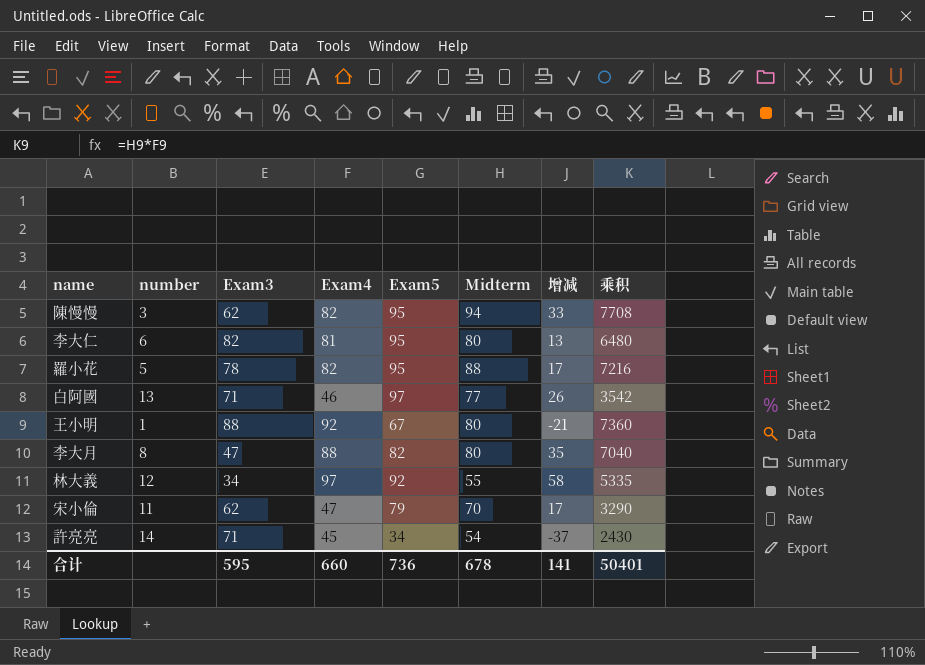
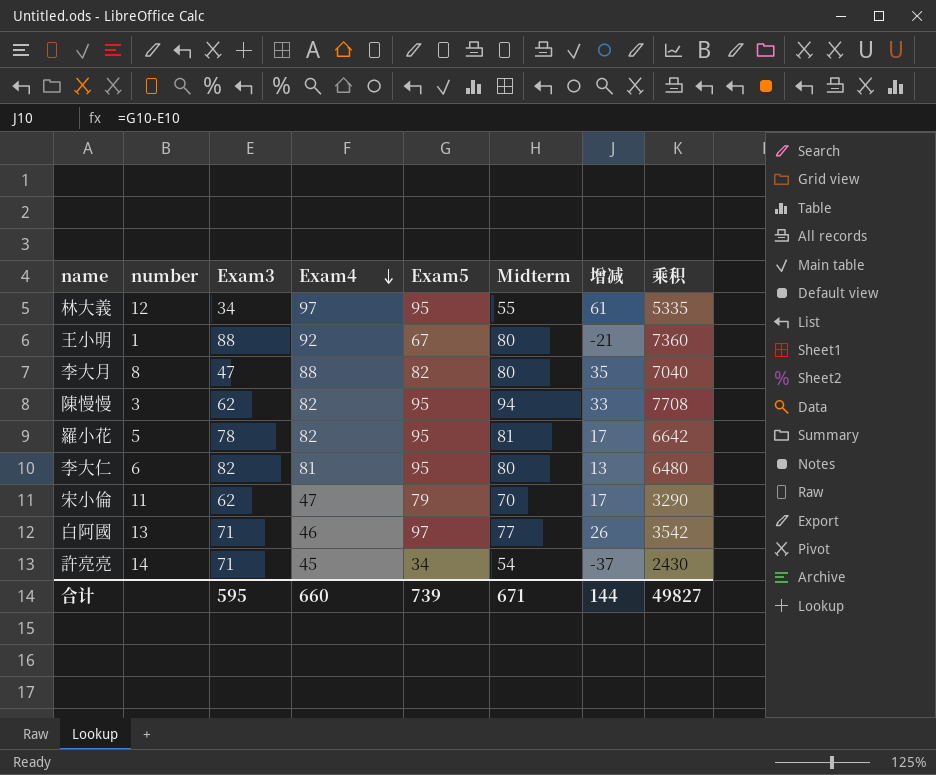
row order: none -> Exam4 descending
林大義 | Exam5: 92 -> 95
林大義 | 增减: 58 -> 61
羅小花 | Midterm: 88 -> 81
羅小花 | 乘积: 7216 -> 6642
合计 | Exam5: 736 -> 739
合计 | Midterm: 678 -> 671
合计 | 增减: 141 -> 144
合计 | 乘积: 50401 -> 49827

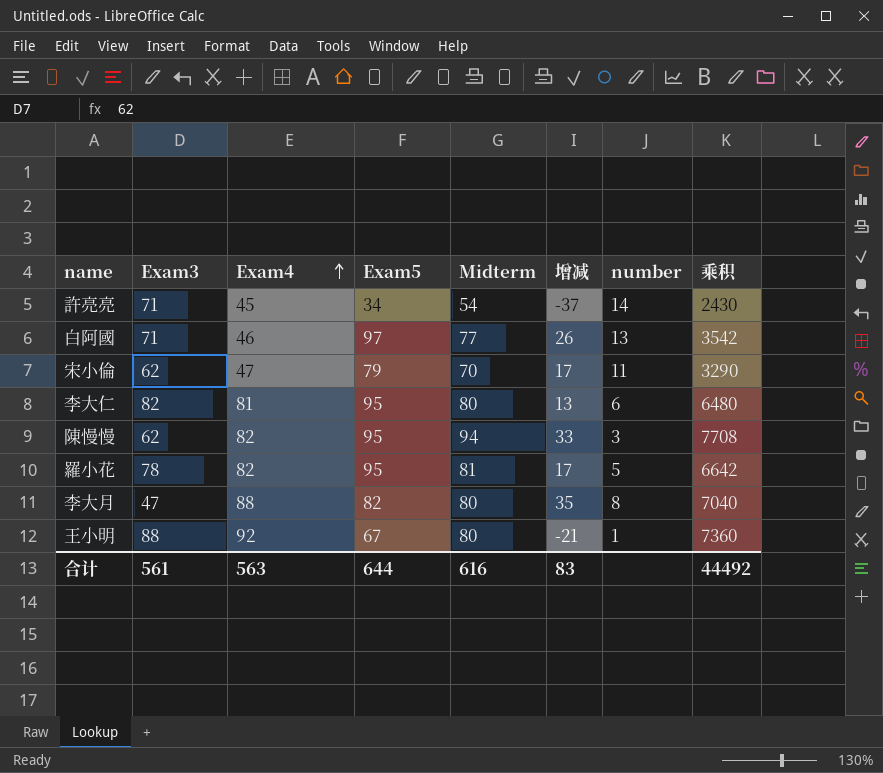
row order: Exam4 descending -> Exam4 ascending
column number | position: 2 -> 7
row 林大義: 12 | 34 | 97 | 95 | 55 | 61 | 5335 -> none
合计 | Exam3: 595 -> 561
合计 | Exam4: 660 -> 563
合计 | Exam5: 739 -> 644
合计 | Midterm: 671 -> 616
合计 | 增减: 144 -> 83
合计 | 乘积: 49827 -> 44492

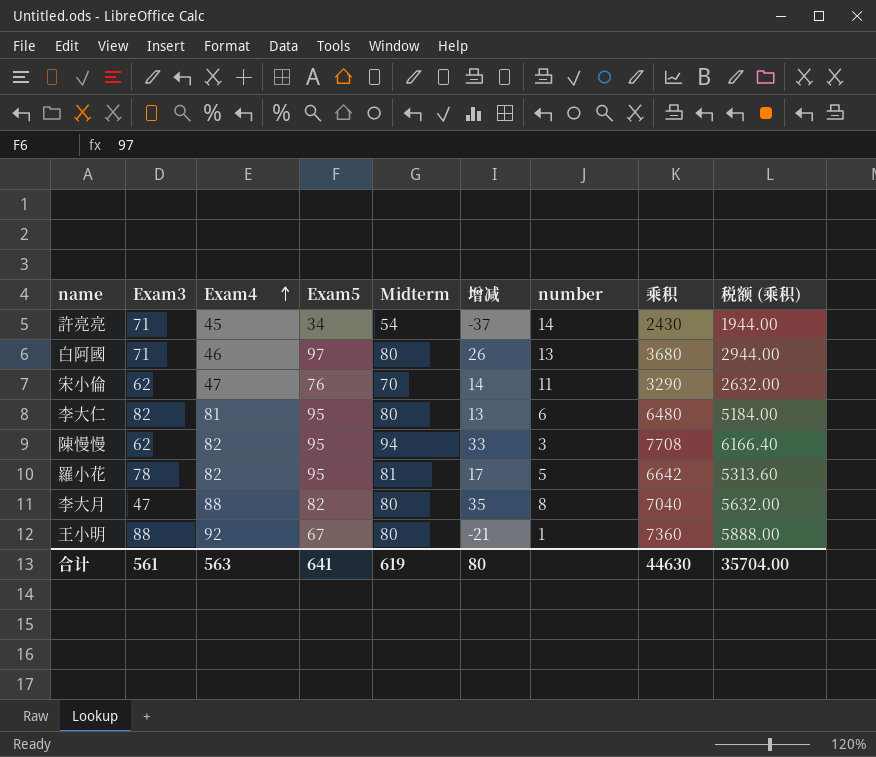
column 税额 (乘积) | formula: none -> [乘积] * 0.8
白阿國 | Midterm: 77 -> 80
白阿國 | 乘积: 3542 -> 3680
宋小倫 | Exam5: 79 -> 76
宋小倫 | 增减: 17 -> 14
合计 | Exam5: 644 -> 641
合计 | Midterm: 616 -> 619
合计 | 增减: 83 -> 80
合计 | 乘积: 44492 -> 44630

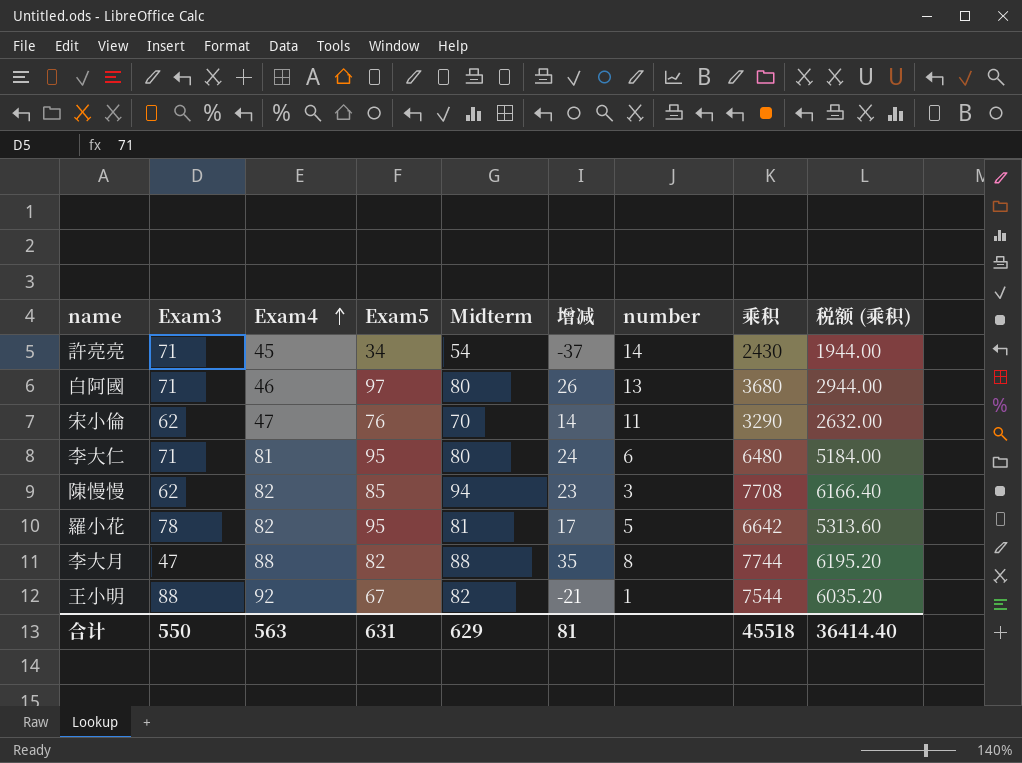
李大仁 | Exam3: 82 -> 71
李大仁 | 增减: 13 -> 24
陳慢慢 | Exam5: 95 -> 85
陳慢慢 | 增减: 33 -> 23
李大月 | Midterm: 80 -> 88
李大月 | 乘积: 7040 -> 7744
李大月 | 税额 (乘积): 5632.00 -> 6195.20
王小明 | Midterm: 80 -> 82
王小明 | 乘积: 7360 -> 7544
王小明 | 税额 (乘积): 5888.00 -> 6035.20
合计 | Exam3: 561 -> 550
合计 | Exam5: 641 -> 631
合计 | Midterm: 619 -> 629
合计 | 增减: 80 -> 81
合计 | 乘积: 44630 -> 45518
合计 | 税额 (乘积): 35704.00 -> 36414.40

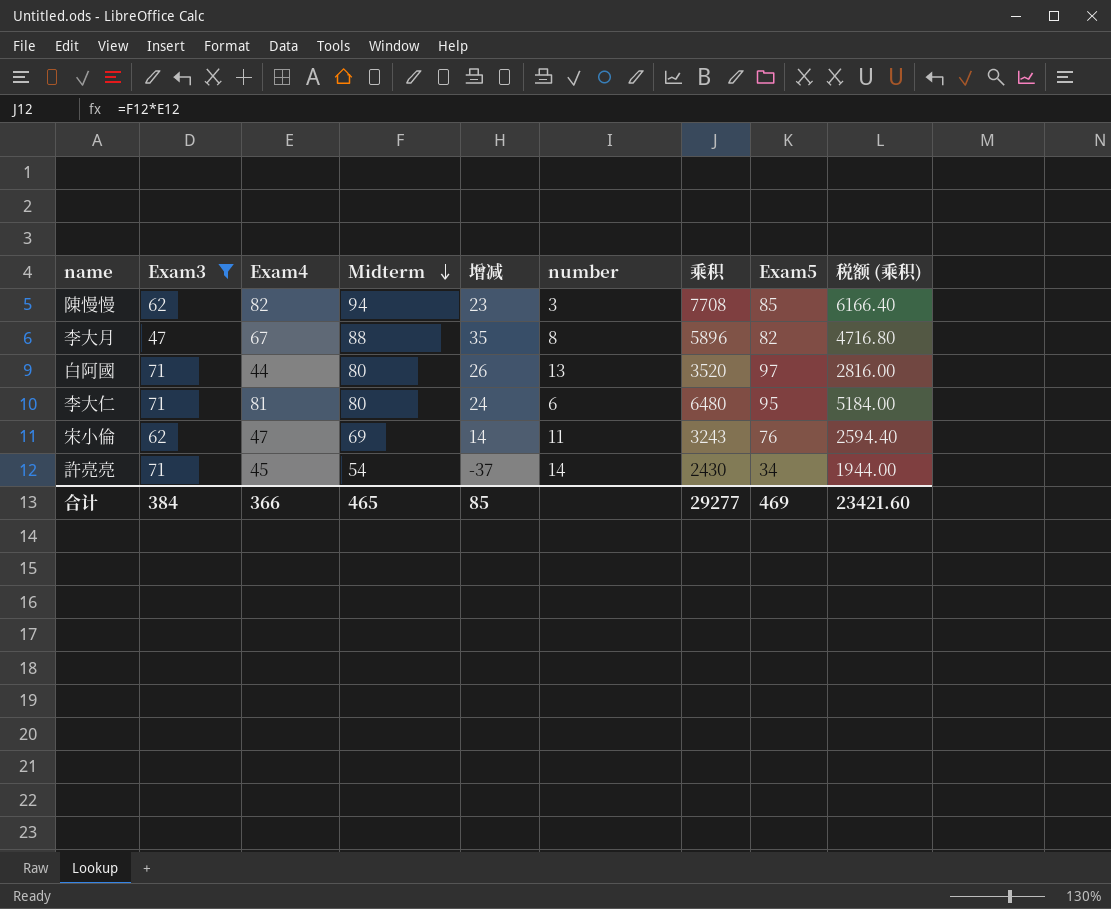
filter: none -> Exam3 <= 71
row order: Exam4 ascending -> Midterm descending
column Exam5 | position: 4 -> 8
李大月 | Exam4: 88 -> 67
李大月 | 乘积: 7744 -> 5896
李大月 | 税额 (乘积): 6195.20 -> 4716.80
白阿國 | Exam4: 46 -> 44
白阿國 | 乘积: 3680 -> 3520
白阿國 | 税额 (乘积): 2944.00 -> 2816.00
宋小倫 | Midterm: 70 -> 69
宋小倫 | 乘积: 3290 -> 3243
宋小倫 | 税额 (乘积): 2632.00 -> 2594.40
合计 | Exam3: 550 -> 384
合计 | Exam4: 563 -> 366
合计 | Midterm: 629 -> 465
合计 | 增减: 81 -> 85
合计 | 乘积: 45518 -> 29277
合计 | Exam5: 631 -> 469
合计 | 税额 (乘积): 36414.40 -> 23421.60

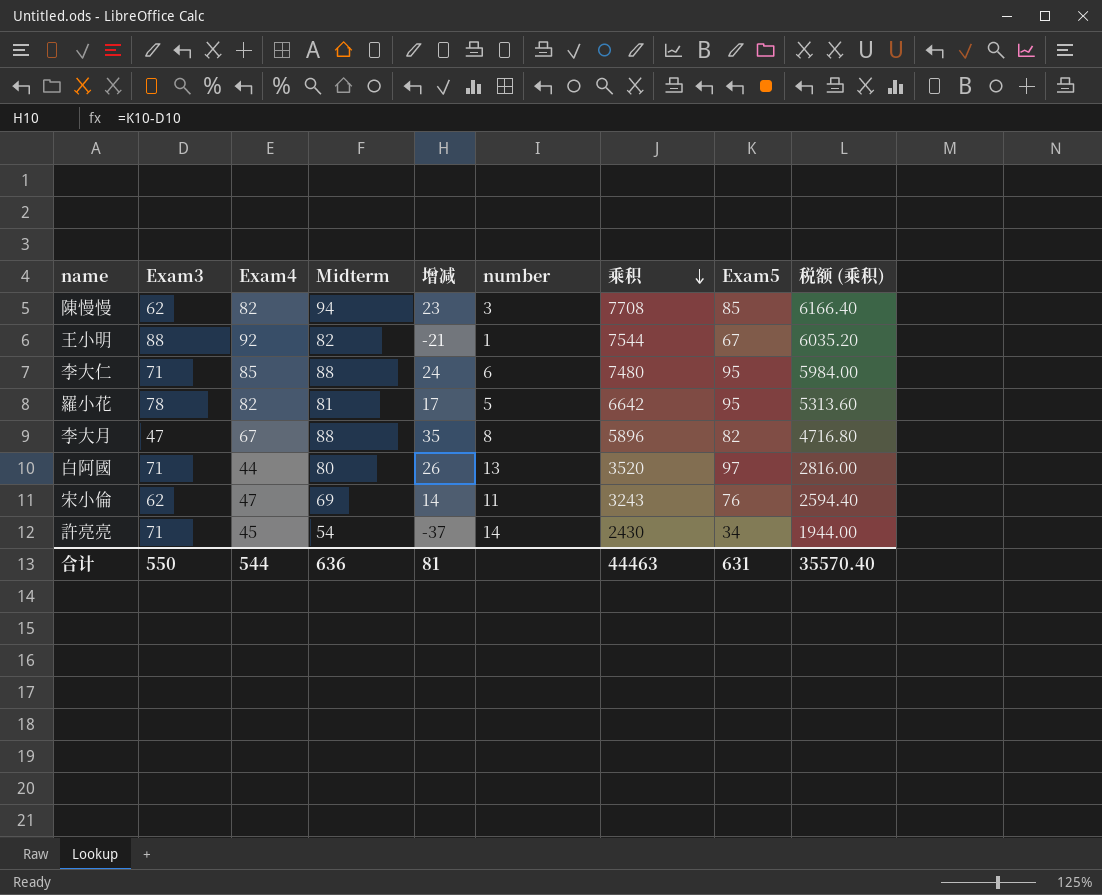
filter: Exam3 <= 71 -> none
row order: Midterm descending -> 乘积 descending
李大仁 | Exam4: 81 -> 85
李大仁 | Midterm: 80 -> 88
李大仁 | 乘积: 6480 -> 7480
李大仁 | 税额 (乘积): 5184.00 -> 5984.00
合计 | Exam3: 384 -> 550
合计 | Exam4: 366 -> 544
合计 | Midterm: 465 -> 636
合计 | 增减: 85 -> 81
合计 | 乘积: 29277 -> 44463
合计 | Exam5: 469 -> 631
合计 | 税额 (乘积): 23421.60 -> 35570.40

